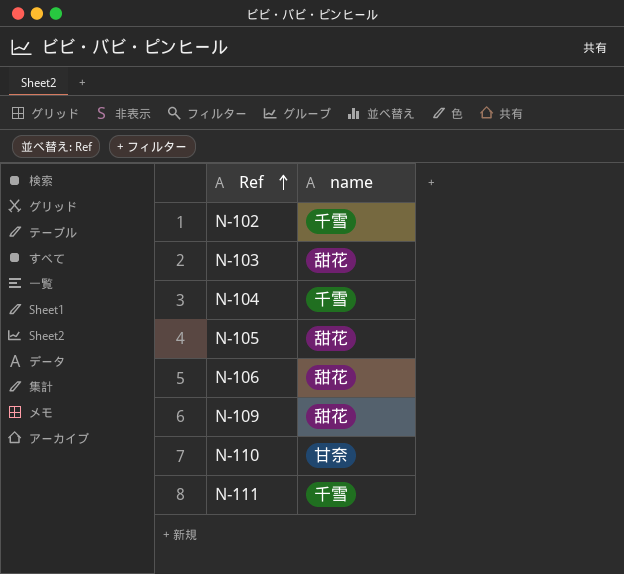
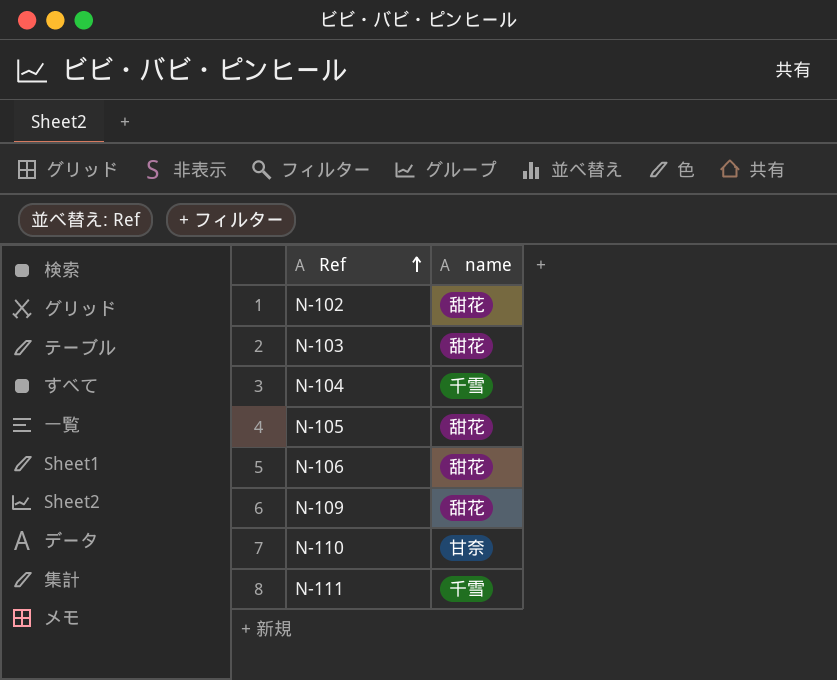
N-102 | name: 千雪 -> 甜花

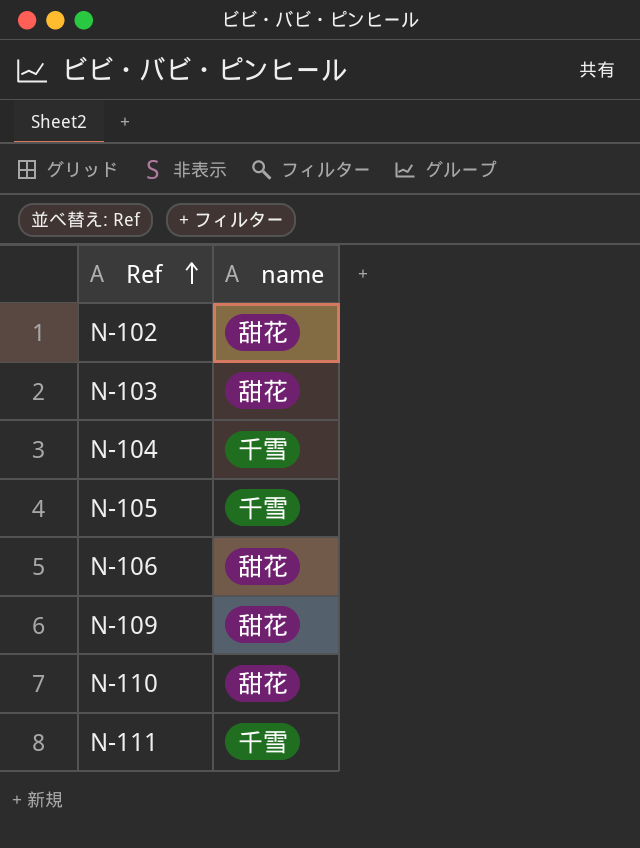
N-105 | name: 甜花 -> 千雪
N-110 | name: 甘奈 -> 甜花

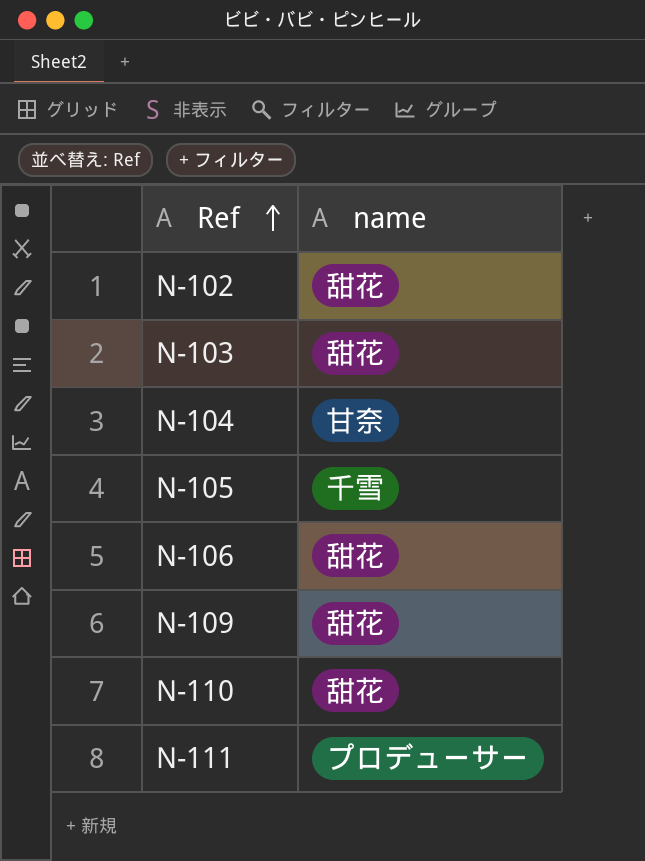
N-104 | name: 千雪 -> 甘奈
N-111 | name: 千雪 -> プロデューサー

